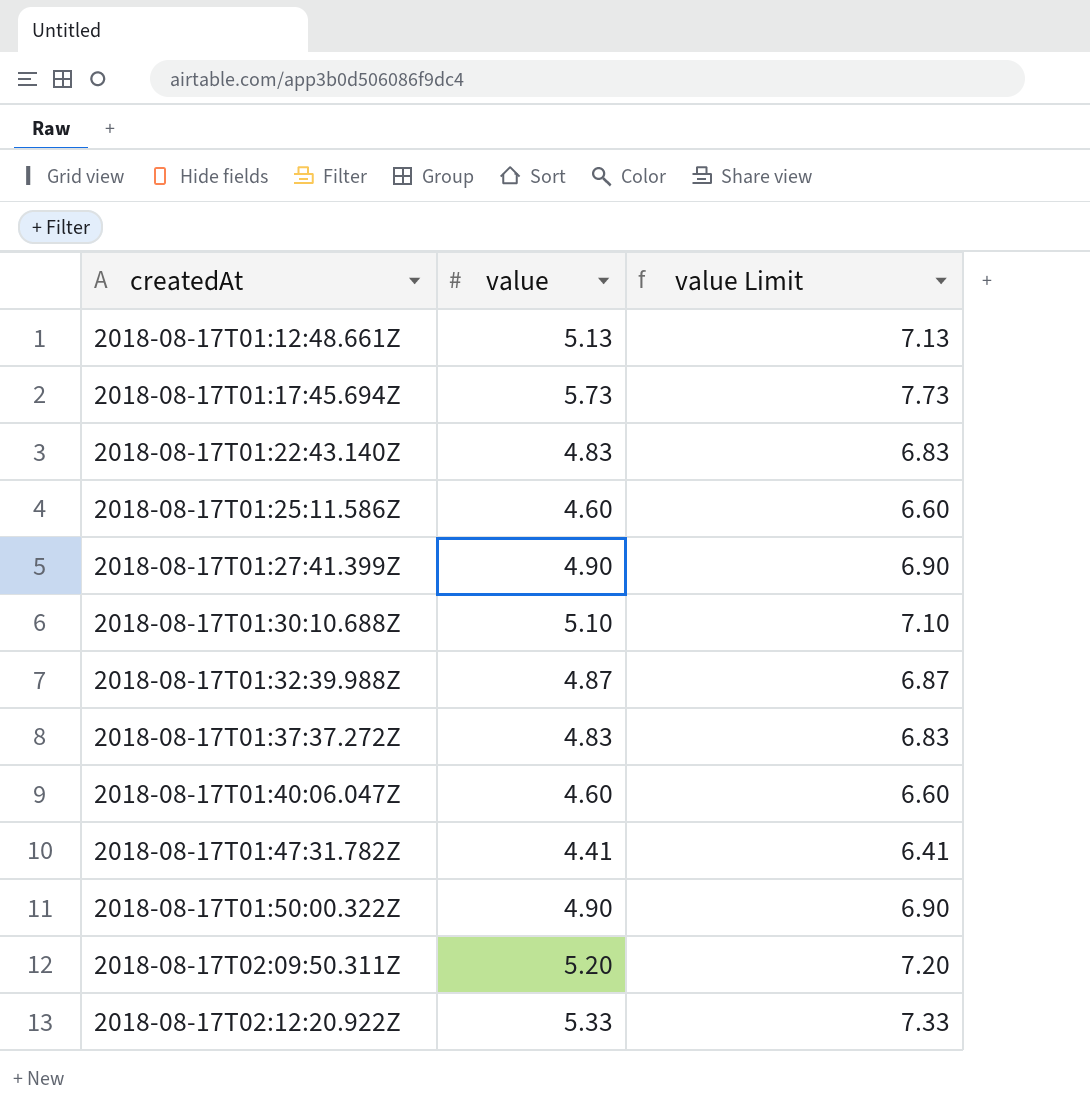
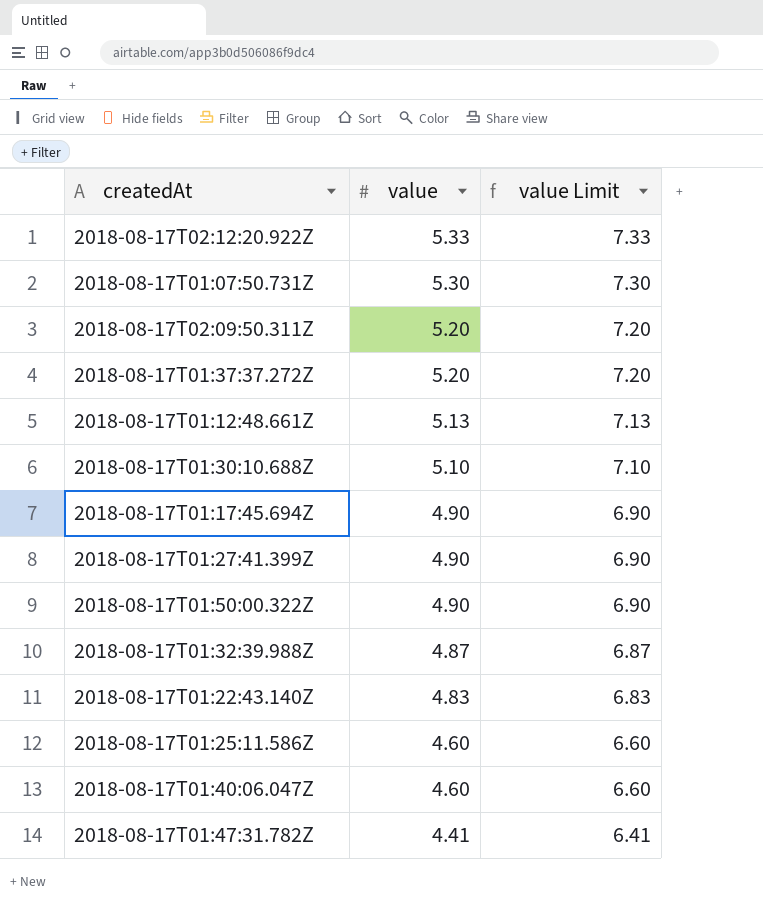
row order: createdAt ascending -> value descending
row 2018-08-17T01:07:50.731Z: none -> 5.30 | 7.30
2018-08-17T01:37:37.272Z | value: 4.83 -> 5.20
2018-08-17T01:37:37.272Z | value Limit: 6.83 -> 7.20
2018-08-17T01:17:45.694Z | value: 5.73 -> 4.90
2018-08-17T01:17:45.694Z | value Limit: 7.73 -> 6.90

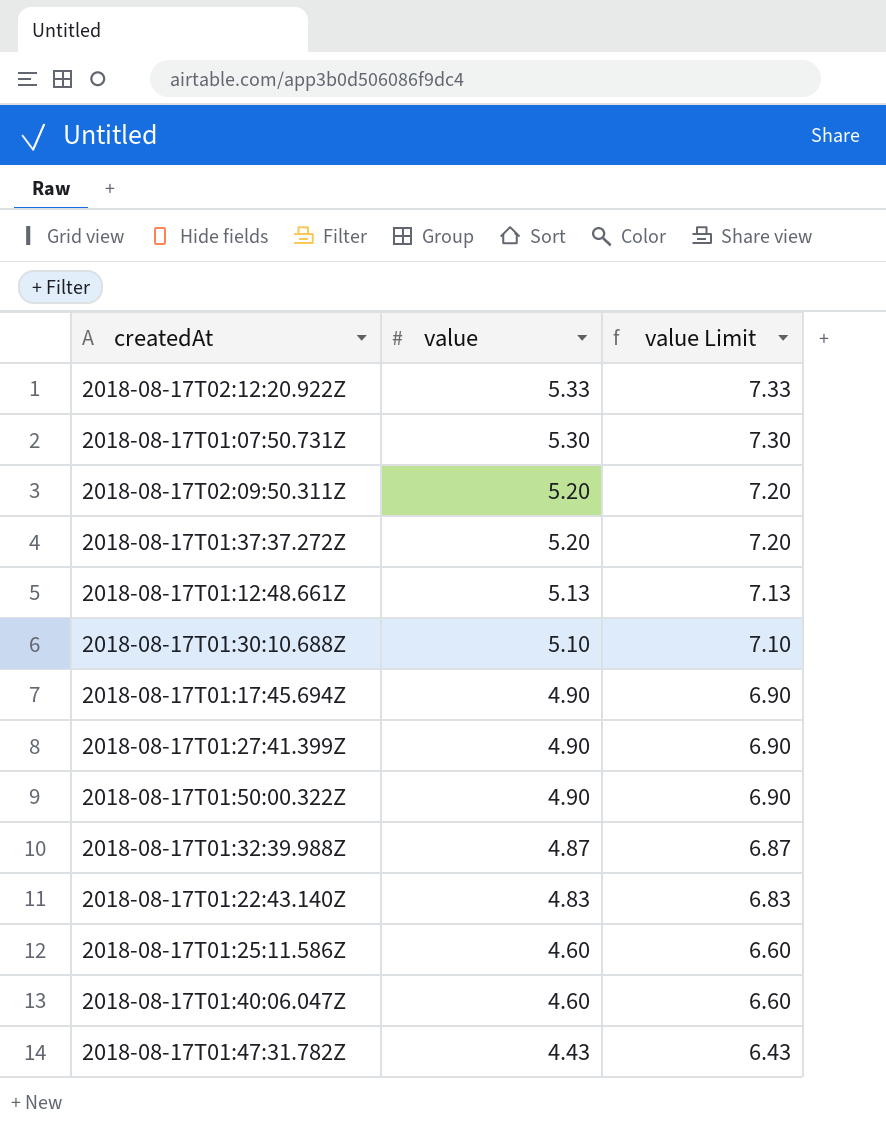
2018-08-17T01:47:31.782Z | value: 4.41 -> 4.43
2018-08-17T01:47:31.782Z | value Limit: 6.41 -> 6.43

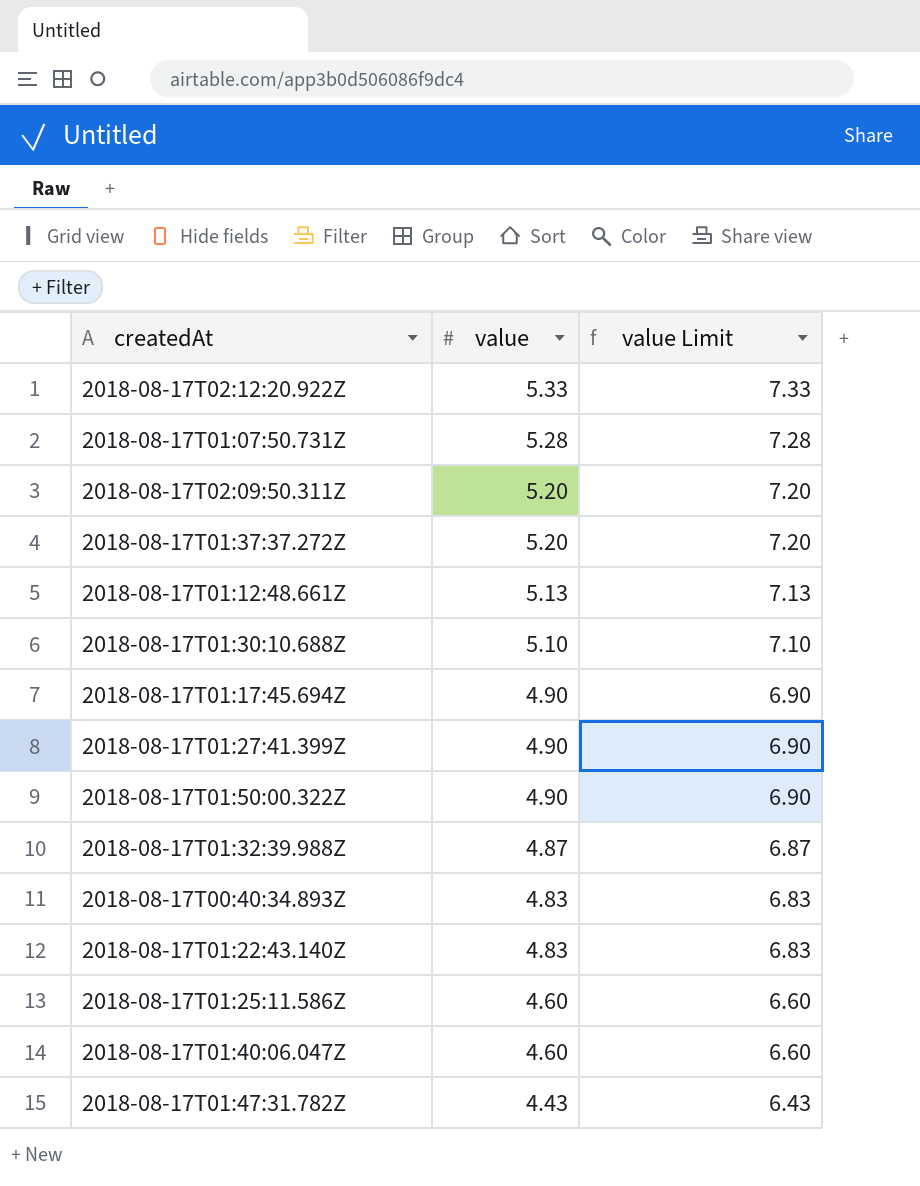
2018-08-17T01:07:50.731Z | value: 5.30 -> 5.28
2018-08-17T01:07:50.731Z | value Limit: 7.30 -> 7.28
row 2018-08-17T00:40:34.893Z: none -> 4.83 | 6.83

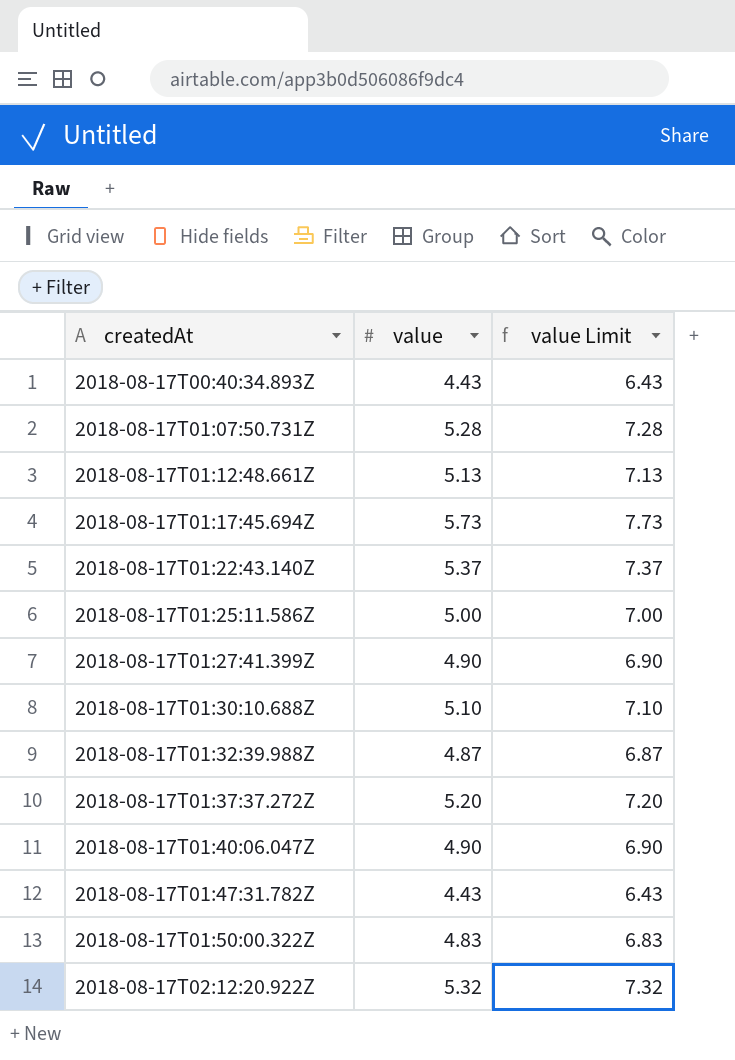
row order: value descending -> createdAt ascending
row 2018-08-17T02:09:50.311Z: 5.20 | 7.20 -> none
2018-08-17T00:40:34.893Z | value: 4.83 -> 4.43
2018-08-17T00:40:34.893Z | value Limit: 6.83 -> 6.43
2018-08-17T01:17:45.694Z | value: 4.90 -> 5.73
2018-08-17T01:17:45.694Z | value Limit: 6.90 -> 7.73
2018-08-17T01:22:43.140Z | value: 4.83 -> 5.37
2018-08-17T01:22:43.140Z | value Limit: 6.83 -> 7.37
2018-08-17T01:25:11.586Z | value: 4.60 -> 5.00
2018-08-17T01:25:11.586Z | value Limit: 6.60 -> 7.00
2018-08-17T01:40:06.047Z | value: 4.60 -> 4.90
2018-08-17T01:40:06.047Z | value Limit: 6.60 -> 6.90
2018-08-17T01:50:00.322Z | value: 4.90 -> 4.83
2018-08-17T01:50:00.322Z | value Limit: 6.90 -> 6.83
2018-08-17T02:12:20.922Z | value: 5.33 -> 5.32
2018-08-17T02:12:20.922Z | value Limit: 7.33 -> 7.32

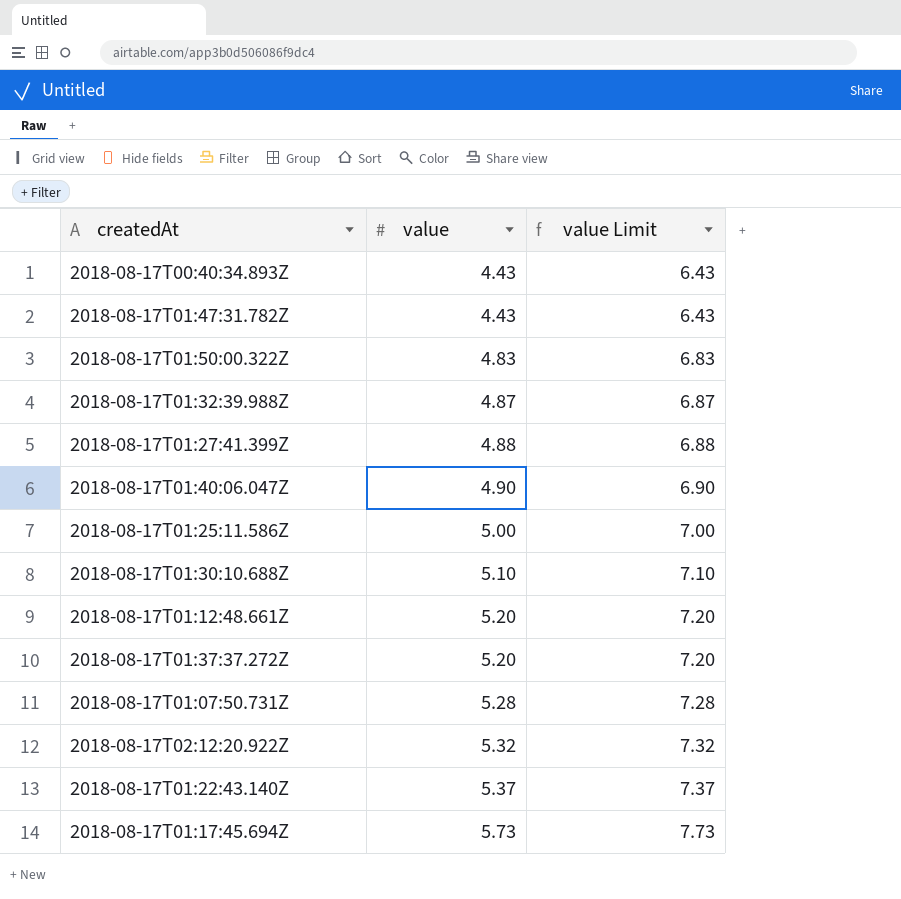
row order: createdAt ascending -> value ascending
2018-08-17T01:27:41.399Z | value: 4.90 -> 4.88
2018-08-17T01:27:41.399Z | value Limit: 6.90 -> 6.88
2018-08-17T01:12:48.661Z | value: 5.13 -> 5.20
2018-08-17T01:12:48.661Z | value Limit: 7.13 -> 7.20

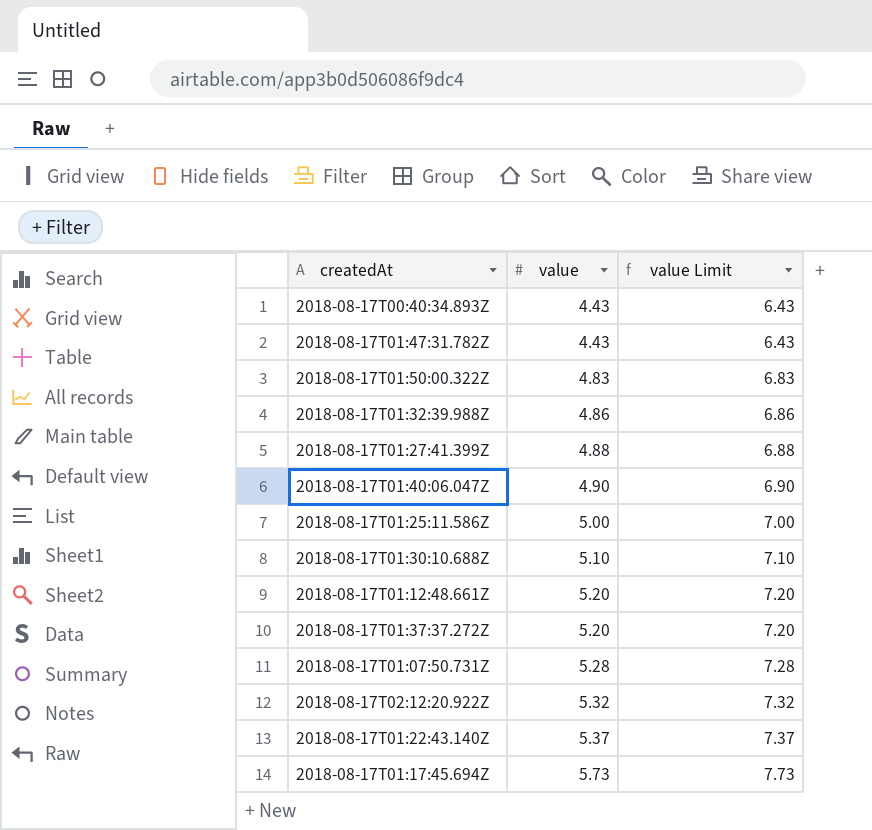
2018-08-17T01:32:39.988Z | value: 4.87 -> 4.86
2018-08-17T01:32:39.988Z | value Limit: 6.87 -> 6.86

